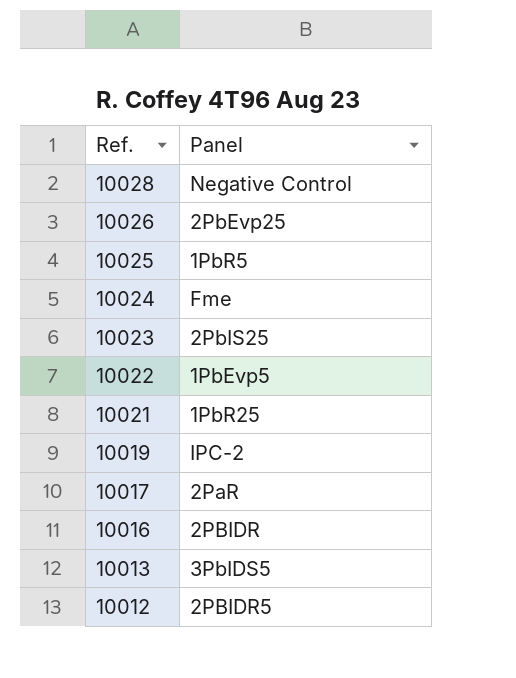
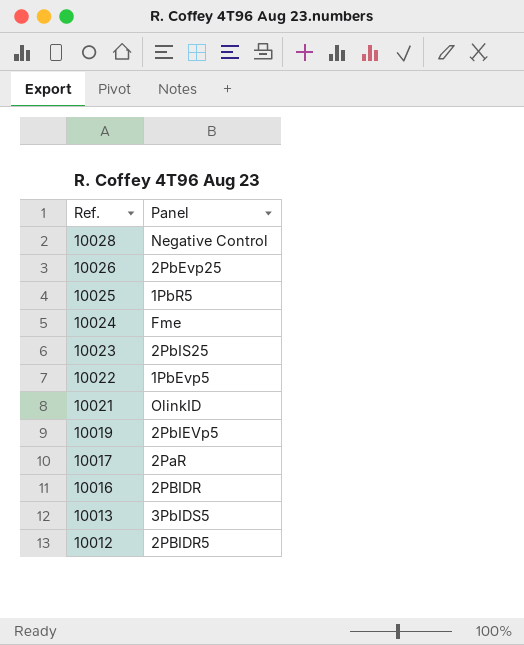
10021 | Panel: 1PbR25 -> OlinkID
10019 | Panel: IPC-2 -> 2PbIEVp5

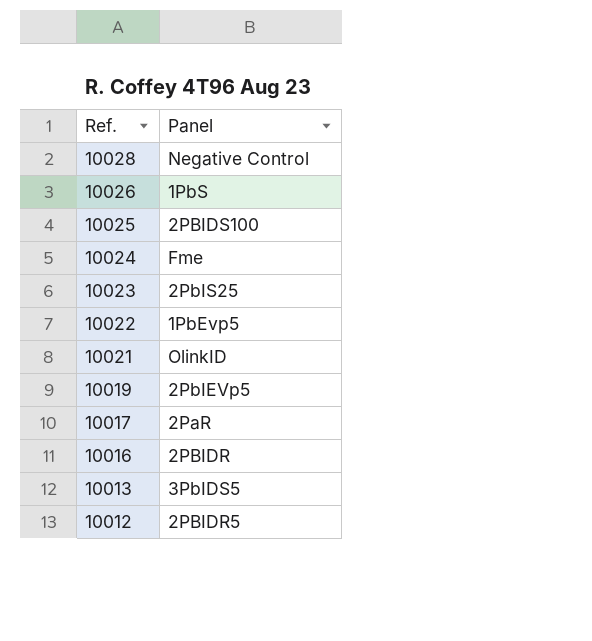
10026 | Panel: 2PbEvp25 -> 1PbS
10025 | Panel: 1PbR5 -> 2PBIDS100

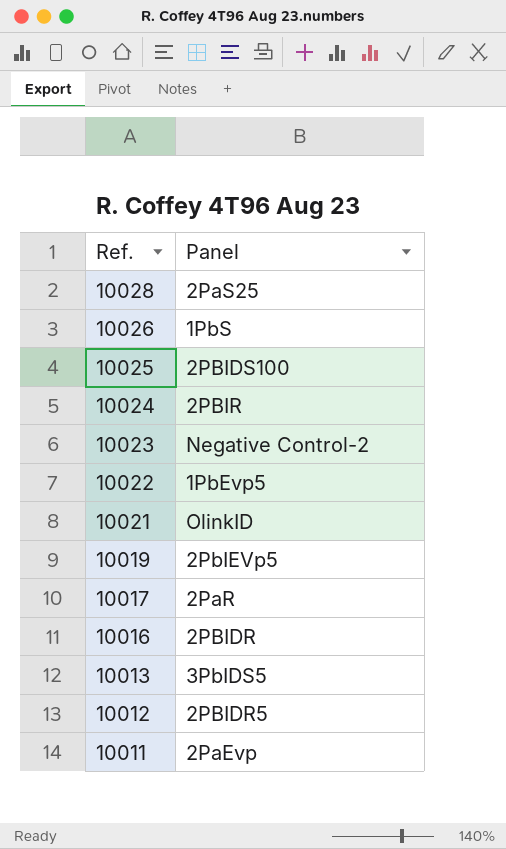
10028 | Panel: Negative Control -> 2PaS25
10024 | Panel: Fme -> 2PBIR
10023 | Panel: 2PbIS25 -> Negative Control-2
row 10011: none -> 2PaEvp

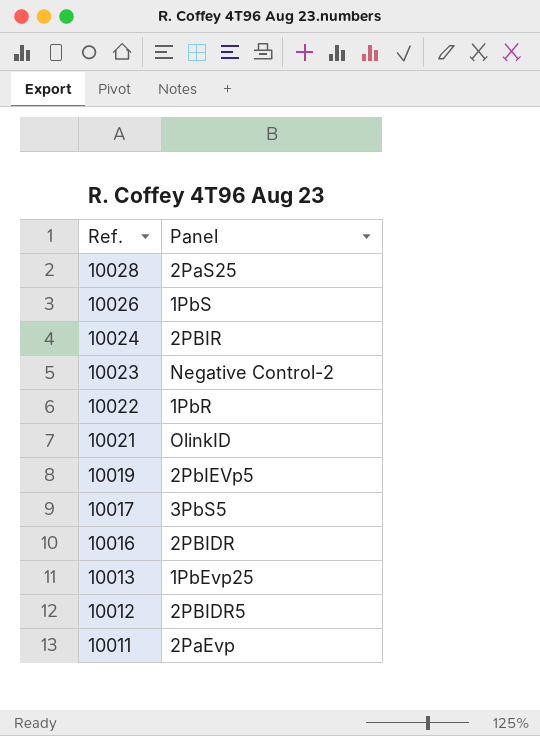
row 10025: 2PBIDS100 -> none
10022 | Panel: 1PbEvp5 -> 1PbR
10017 | Panel: 2PaR -> 3PbS5
10013 | Panel: 3PbIDS5 -> 1PbEvp25

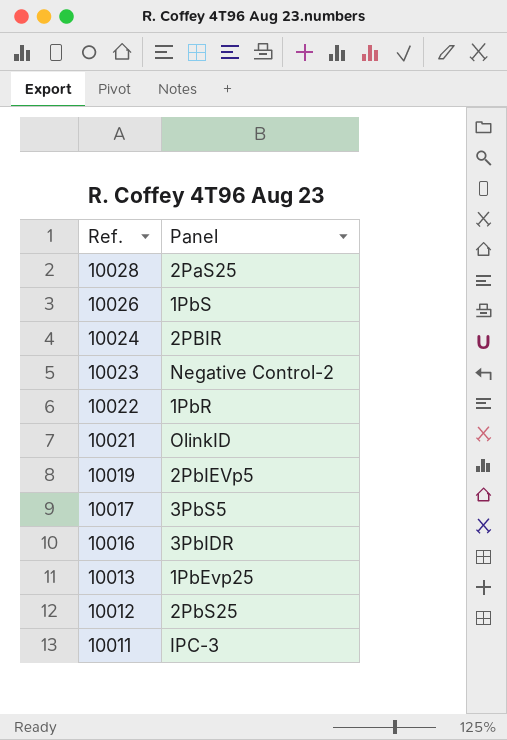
10016 | Panel: 2PBIDR -> 3PbIDR
10012 | Panel: 2PBIDR5 -> 2PbS25
10011 | Panel: 2PaEvp -> IPC-3

